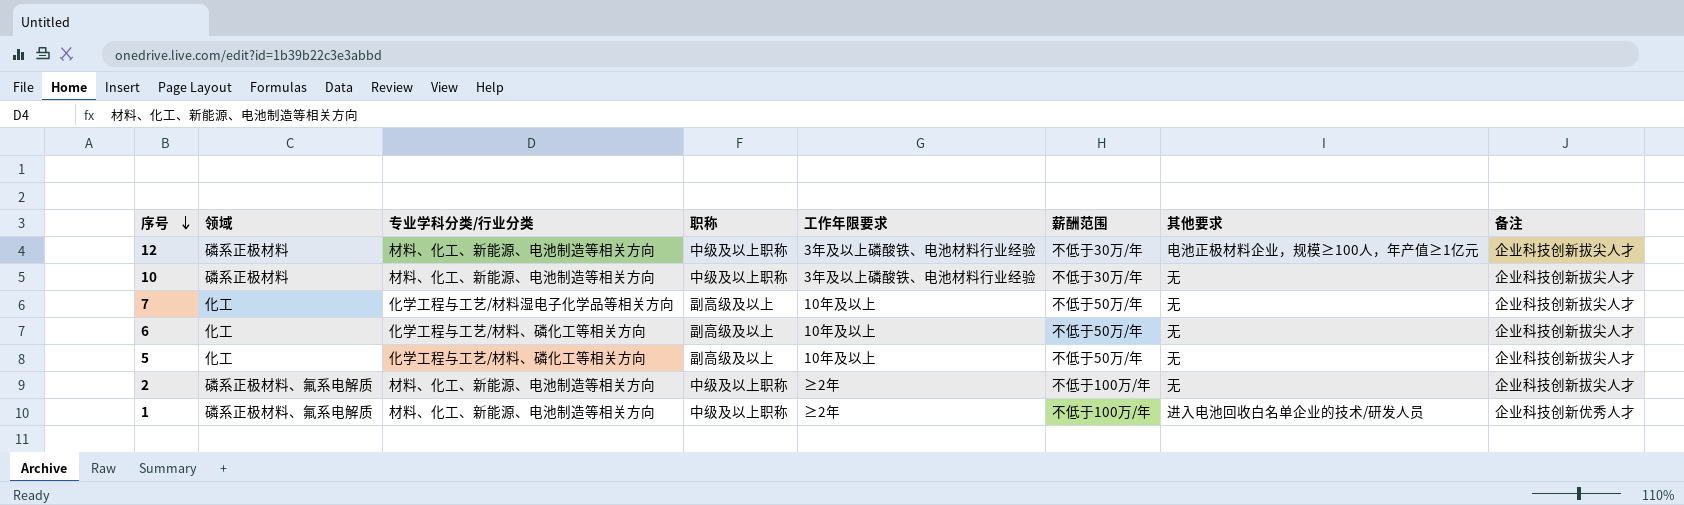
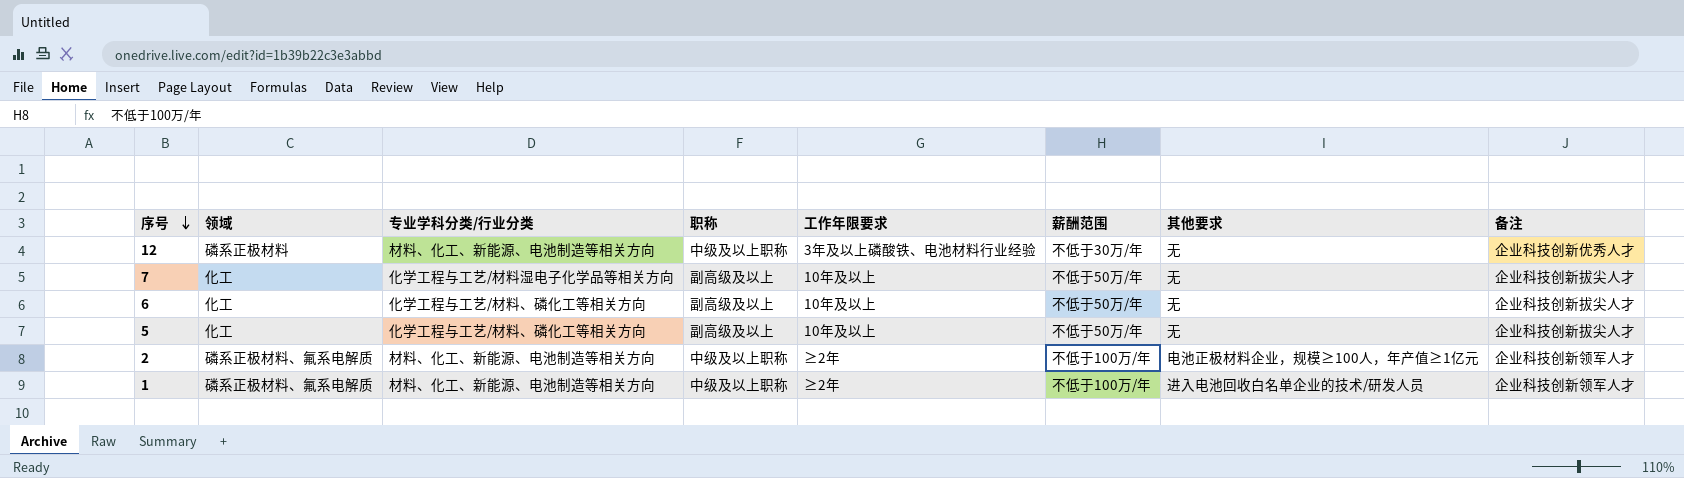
row 10: 磷系正极材料 | 材料、化工、新能源、电池制造等相关方向 | 中级及以上职称 | 3年及以上磷酸铁、电池材料行业经验 | 不低于30万/年 | 无 | 企业科技创新拔尖人才 -> none
12 | 其他要求: 电池正极材料企业，规模≥100人，年产值≥1亿元 -> 无
12 | 备注: 企业科技创新拔尖人才 -> 企业科技创新优秀人才
2 | 其他要求: 无 -> 电池正极材料企业，规模≥100人，年产值≥1亿元
2 | 备注: 企业科技创新拔尖人才 -> 企业科技创新领军人才
1 | 备注: 企业科技创新优秀人才 -> 企业科技创新领军人才

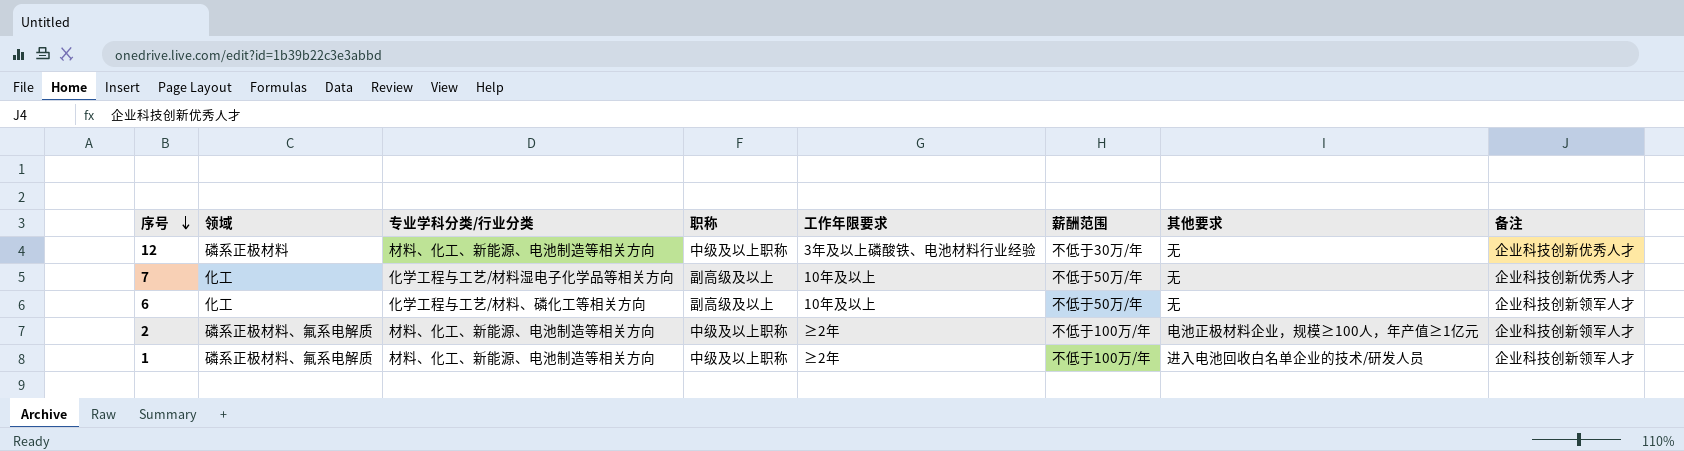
row 5: 化工 | 化学工程与工艺/材料、磷化工等相关方向 | 副高级及以上 | 10年及以上 | 不低于50万/年 | 无 | 企业科技创新拔尖人才 -> none
7 | 备注: 企业科技创新拔尖人才 -> 企业科技创新优秀人才
6 | 备注: 企业科技创新拔尖人才 -> 企业科技创新领军人才

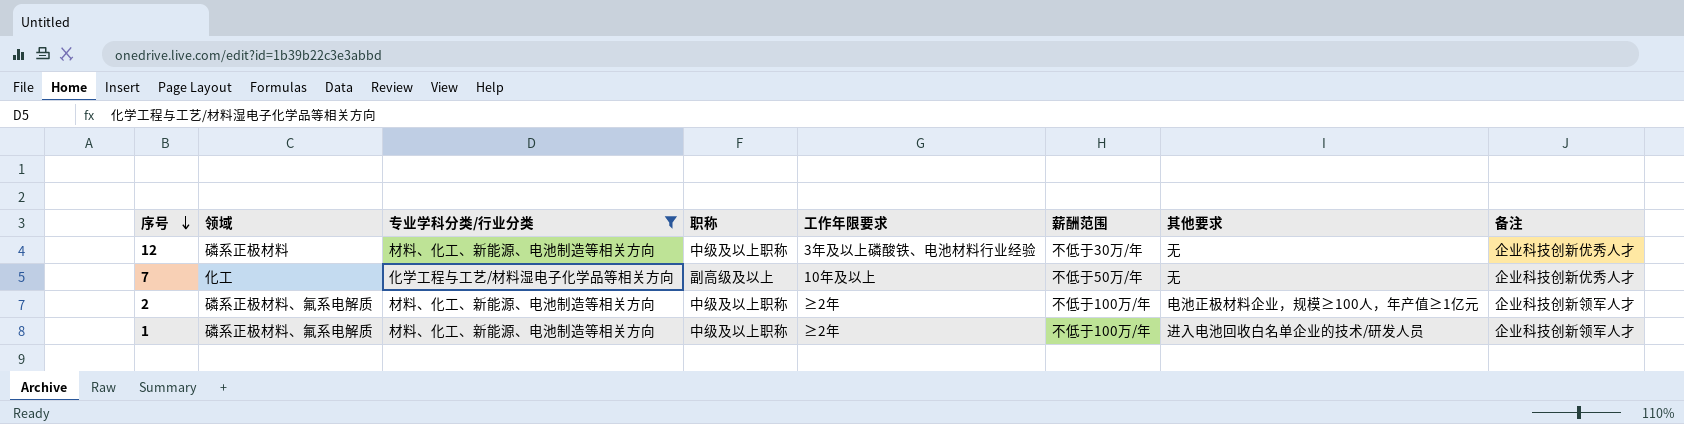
filter: none -> 专业学科分类/行业分类 != 化学工程与工艺/材料、磷化工等相关方向

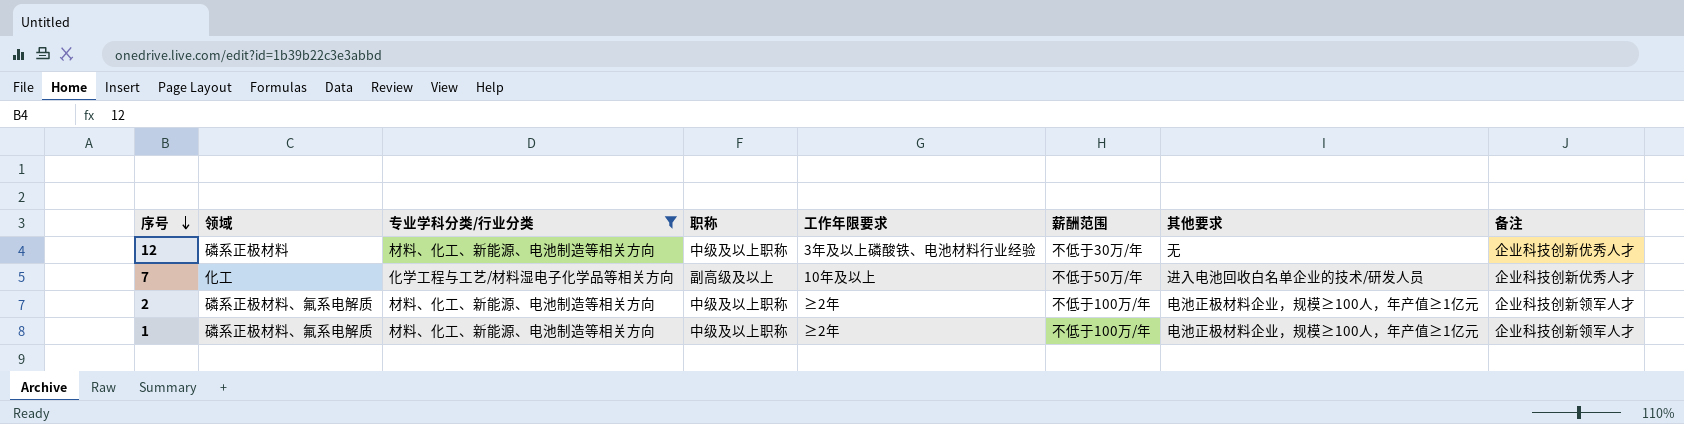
7 | 其他要求: 无 -> 进入电池回收白名单企业的技术/研发人员
1 | 其他要求: 进入电池回收白名单企业的技术/研发人员 -> 电池正极材料企业，规模≥100人，年产值≥1亿元

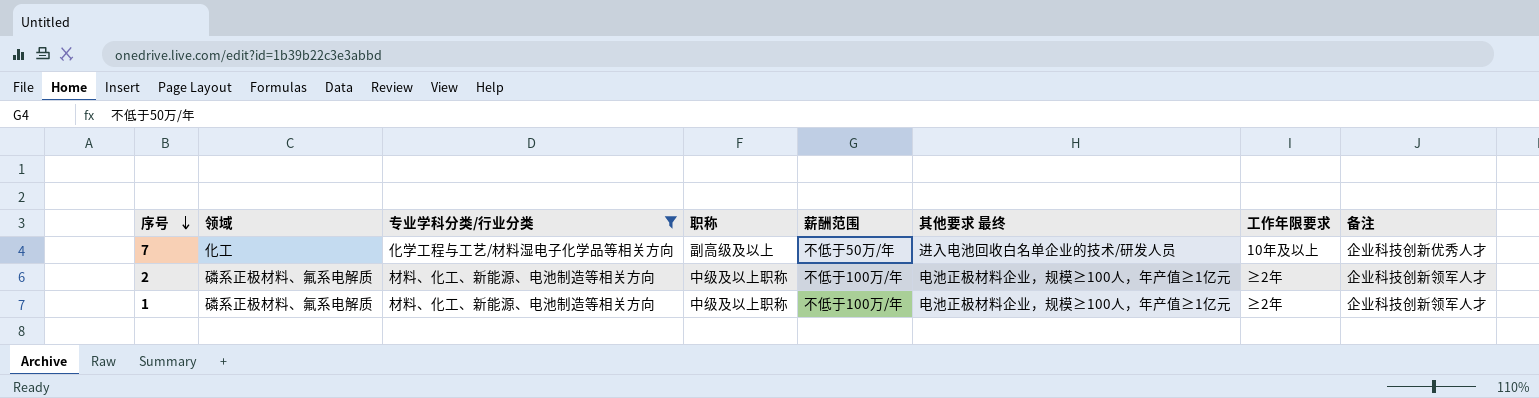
column name: 其他要求 -> 其他要求 最终
column 工作年限要求 | position: 5 -> 7
row 12: 磷系正极材料 | 材料、化工、新能源、电池制造等相关方向 | 中级及以上职称 | 3年及以上磷酸铁、电池材料行业经验 | 不低于30万/年 | 无 | 企业科技创新优秀人才 -> none

